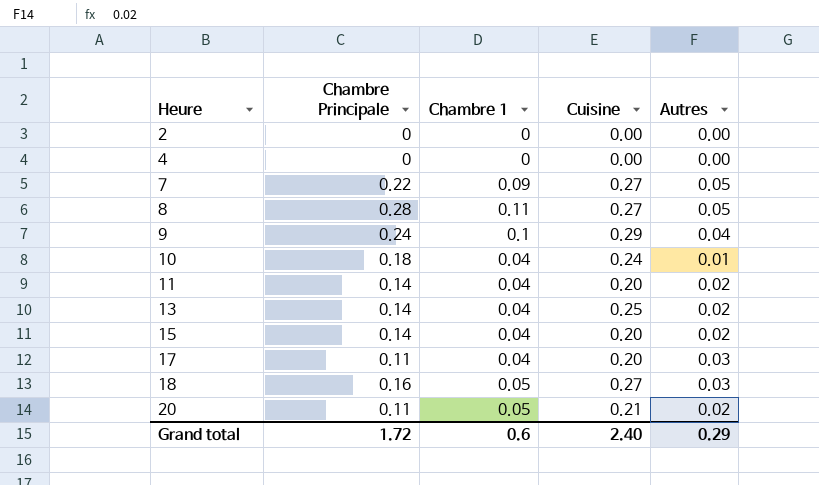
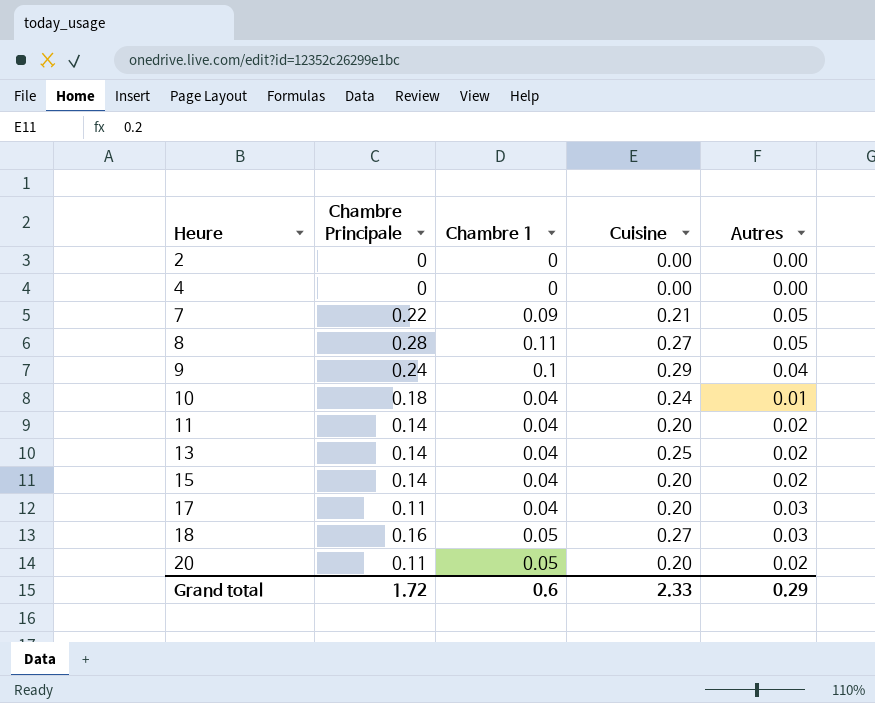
7 | Cuisine: 0.27 -> 0.21
20 | Cuisine: 0.21 -> 0.20
Grand total | Cuisine: 2.40 -> 2.33

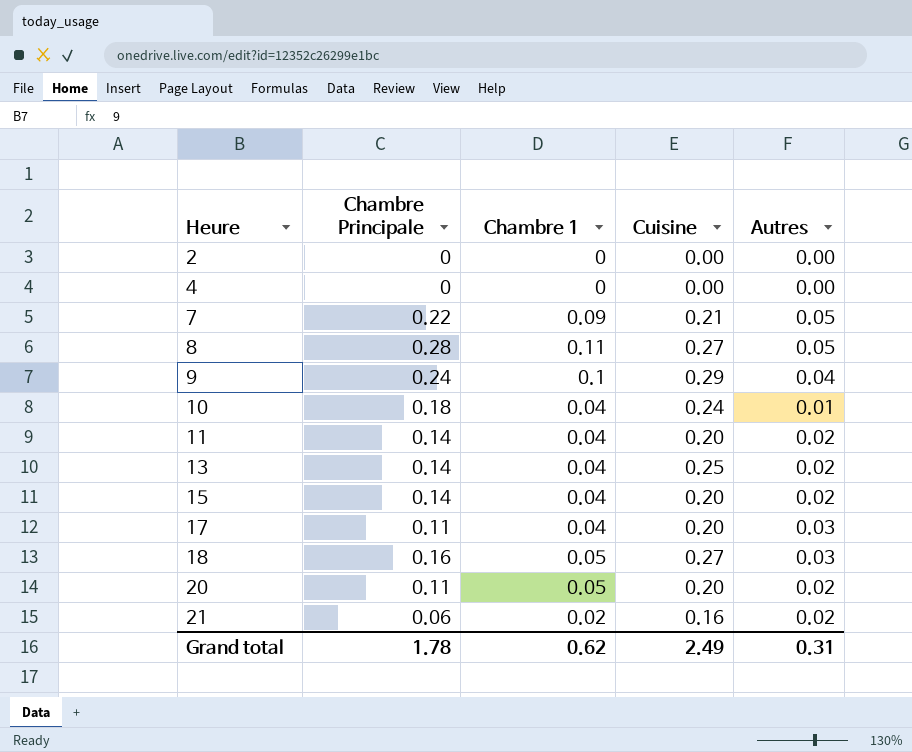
row 21: none -> 0.06 | 0.02 | 0.16 | 0.02
Grand total | Chambre Principale: 1.72 -> 1.78
Grand total | Chambre 1: 0.6 -> 0.62
Grand total | Cuisine: 2.33 -> 2.49
Grand total | Autres: 0.29 -> 0.31

